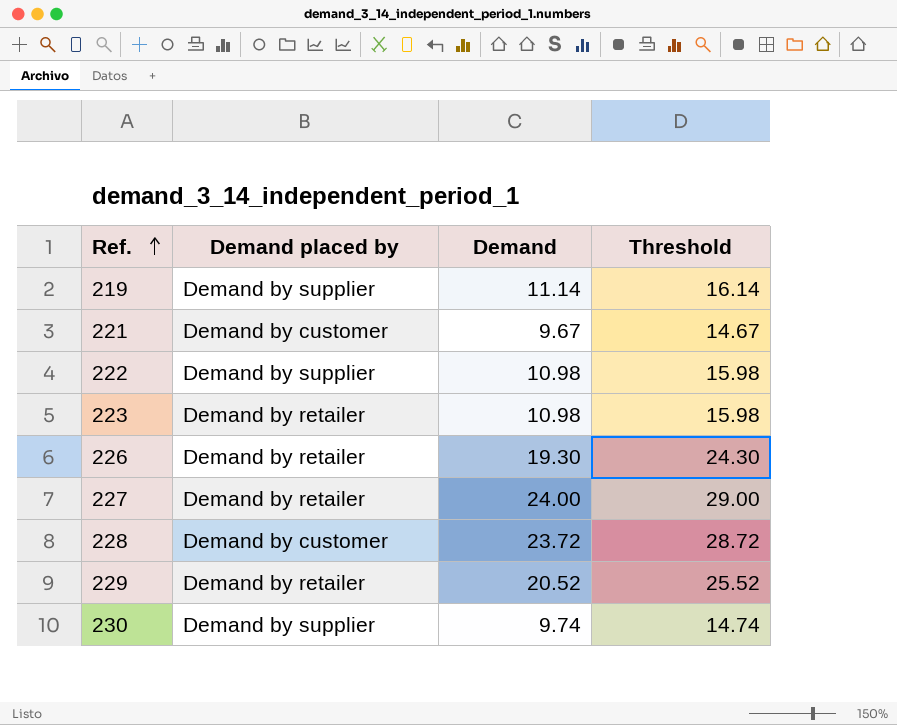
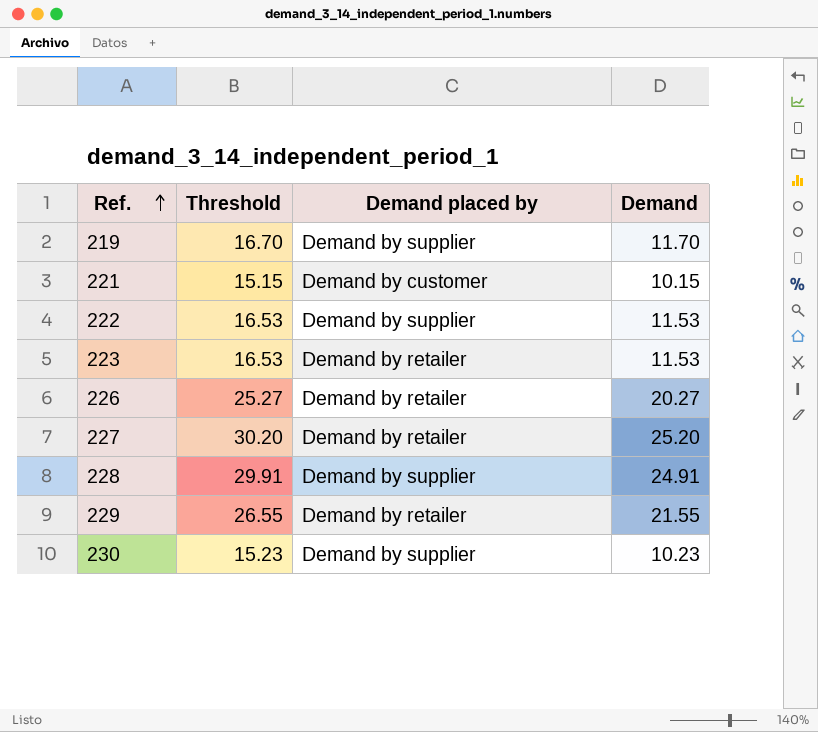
column Threshold | position: 4 -> 2
219 | Threshold: 16.14 -> 16.70
219 | Demand: 11.14 -> 11.70
221 | Threshold: 14.67 -> 15.15
221 | Demand: 9.67 -> 10.15
222 | Threshold: 15.98 -> 16.53
222 | Demand: 10.98 -> 11.53
223 | Threshold: 15.98 -> 16.53
223 | Demand: 10.98 -> 11.53
226 | Threshold: 24.30 -> 25.27
226 | Demand: 19.30 -> 20.27
227 | Threshold: 29.00 -> 30.20
227 | Demand: 24.00 -> 25.20
228 | Threshold: 28.72 -> 29.91
228 | Demand placed by: Demand by customer -> Demand by supplier
228 | Demand: 23.72 -> 24.91
229 | Threshold: 25.52 -> 26.55
229 | Demand: 20.52 -> 21.55
230 | Threshold: 14.74 -> 15.23
230 | Demand: 9.74 -> 10.23

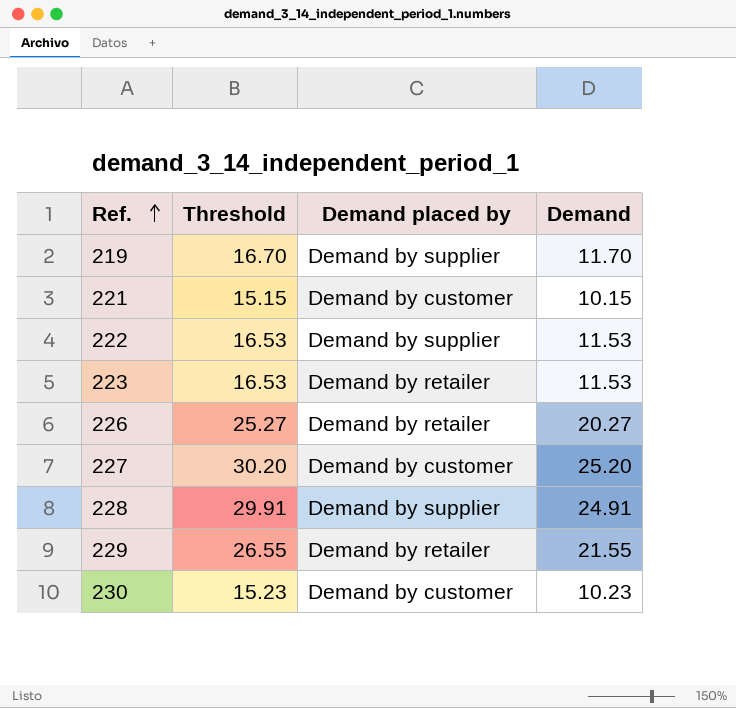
227 | Demand placed by: Demand by retailer -> Demand by customer
230 | Demand placed by: Demand by supplier -> Demand by customer

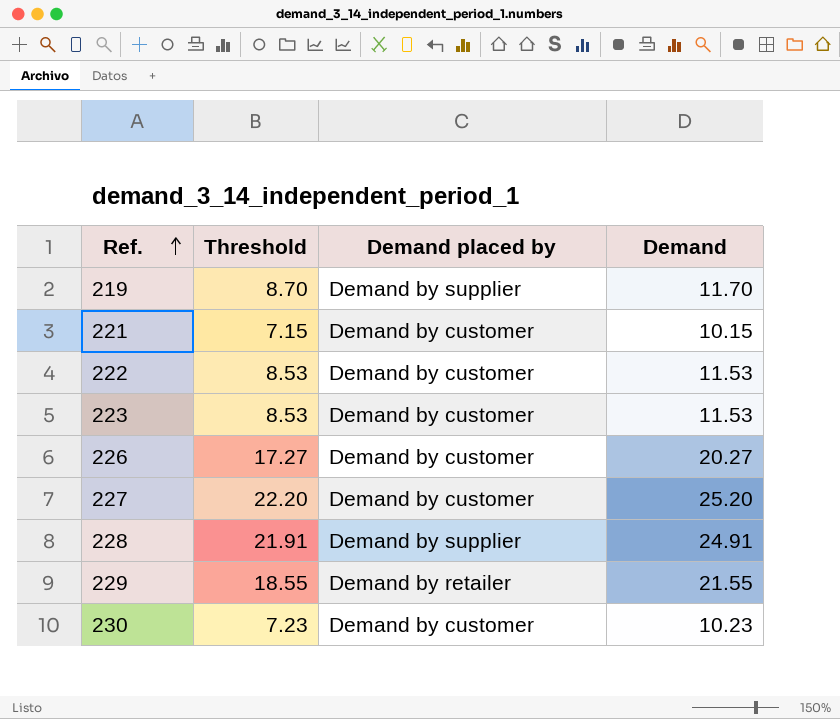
column Threshold | formula: [Demand] + 5 -> [Demand] - 3
222 | Demand placed by: Demand by supplier -> Demand by customer
223 | Demand placed by: Demand by retailer -> Demand by customer
226 | Demand placed by: Demand by retailer -> Demand by customer

